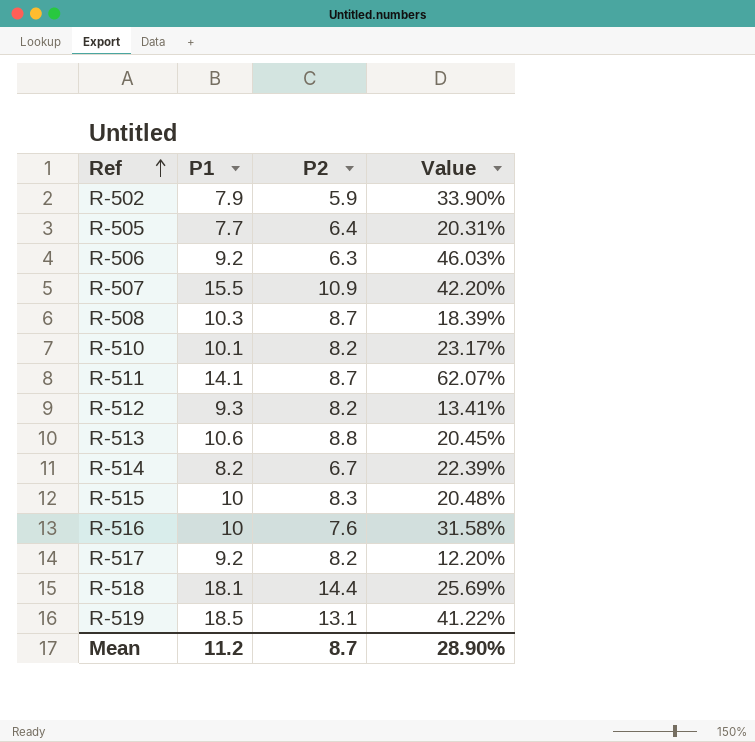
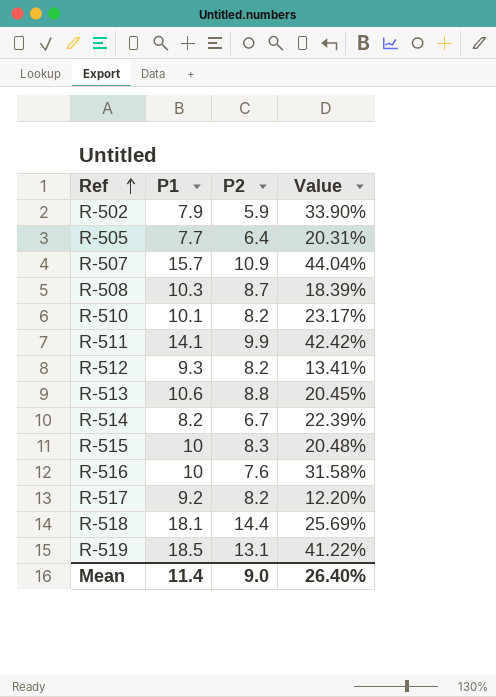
row R-506: 9.2 | 6.3 | 46.03% -> none
R-507 | P1: 15.5 -> 15.7
R-507 | Value: 42.20% -> 44.04%
R-511 | P2: 8.7 -> 9.9
R-511 | Value: 62.07% -> 42.42%
Mean | P1: 11.2 -> 11.4
Mean | P2: 8.7 -> 9.0
Mean | Value: 28.90% -> 26.40%

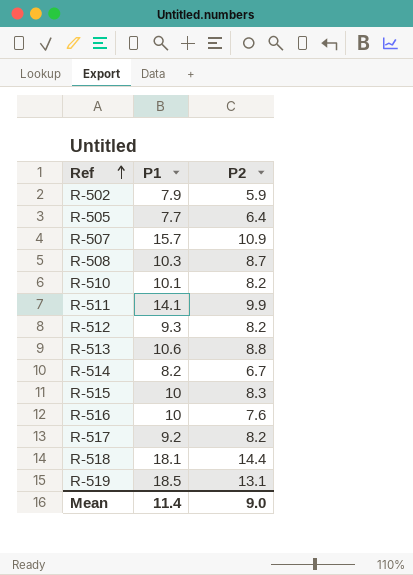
column Value | formula: ([P1] - [P2]) / [P2] -> none

